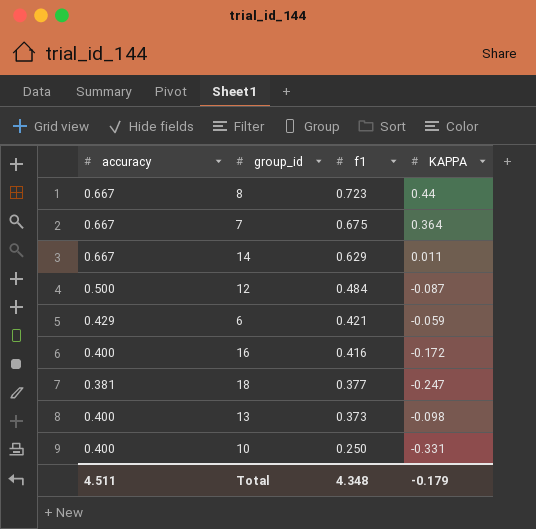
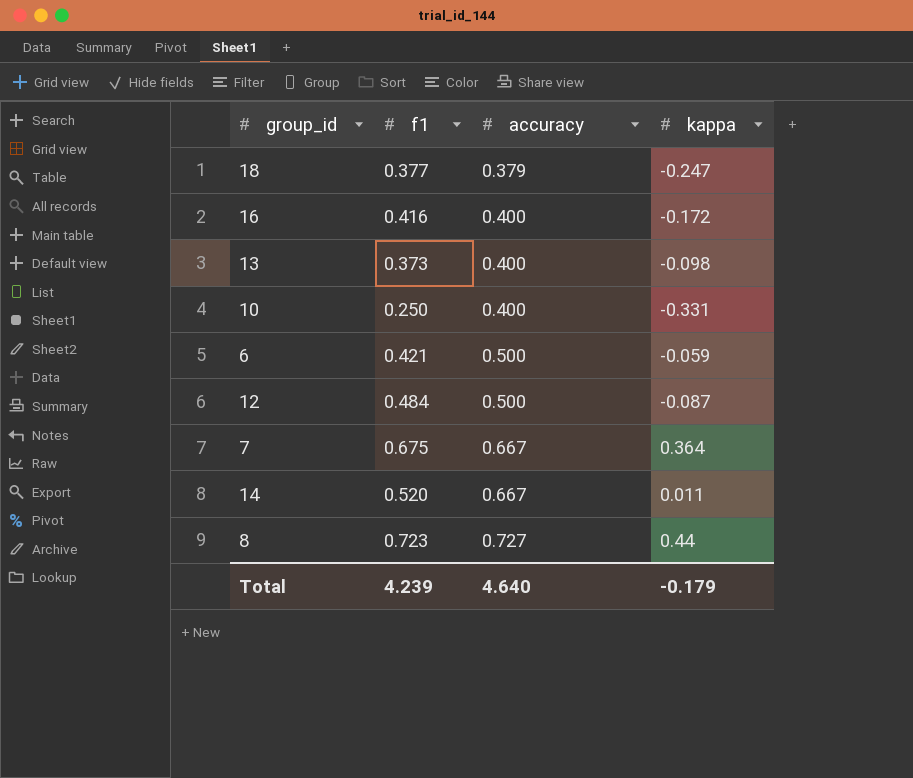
row order: f1 descending -> accuracy ascending
column accuracy | position: 1 -> 3
column name: KAPPA -> kappa
18 | accuracy: 0.381 -> 0.379
6 | accuracy: 0.429 -> 0.500
14 | f1: 0.629 -> 0.520
8 | accuracy: 0.667 -> 0.727
Total | f1: 4.348 -> 4.239
Total | accuracy: 4.511 -> 4.640

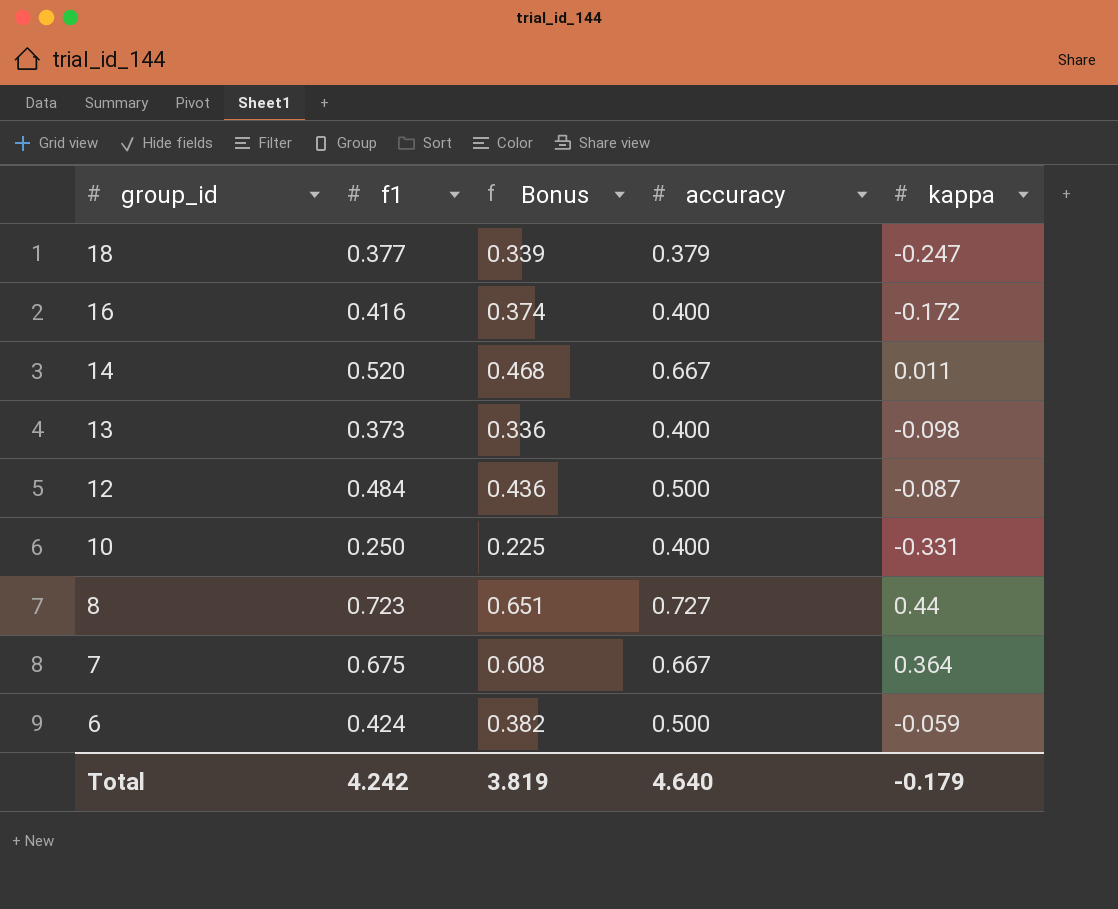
row order: accuracy ascending -> group_id descending
column Bonus | formula: none -> [f1] * 0.9
6 | f1: 0.421 -> 0.424
Total | f1: 4.239 -> 4.242

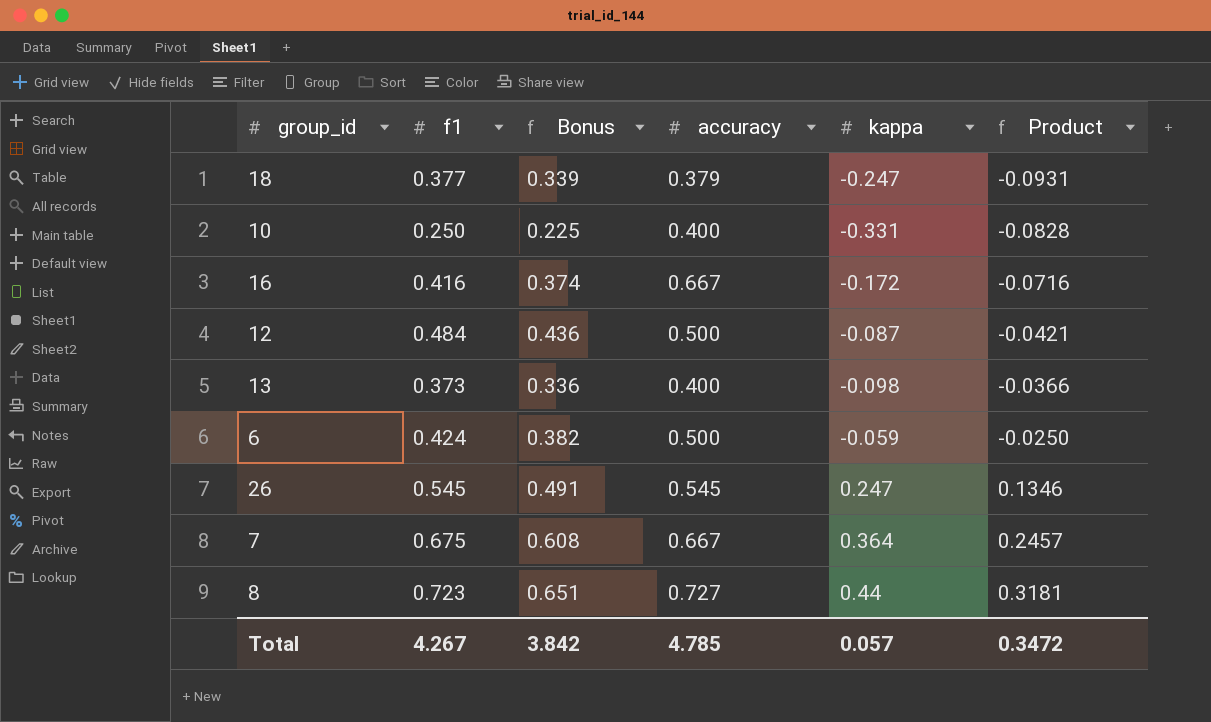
row order: group_id descending -> Product ascending
column Product | formula: none -> [f1] * [kappa]
row 14: 0.520 | 0.468 | 0.667 | 0.011 -> none
16 | accuracy: 0.400 -> 0.667
row 26: none -> 0.545 | 0.491 | 0.545 | 0.247 | 0.1346
Total | f1: 4.242 -> 4.267
Total | Bonus: 3.819 -> 3.842
Total | accuracy: 4.640 -> 4.785
Total | kappa: -0.179 -> 0.057

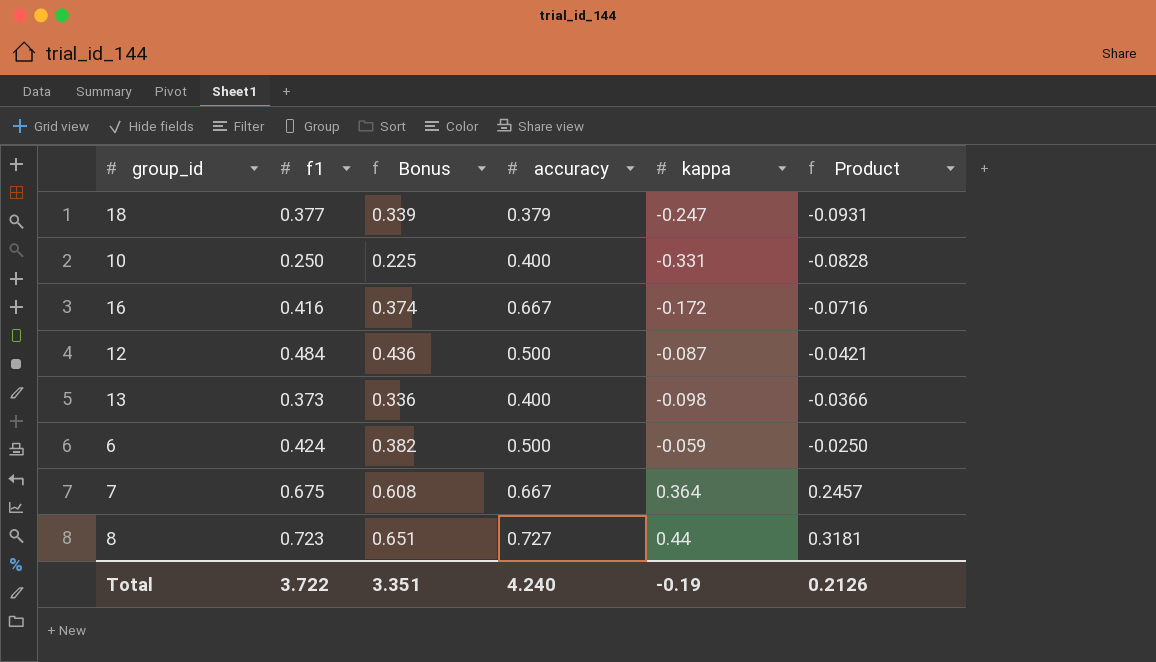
row 26: 0.545 | 0.491 | 0.545 | 0.247 | 0.1346 -> none
Total | f1: 4.267 -> 3.722
Total | Bonus: 3.842 -> 3.351
Total | accuracy: 4.785 -> 4.240
Total | kappa: 0.057 -> -0.19
Total | Product: 0.3472 -> 0.2126

